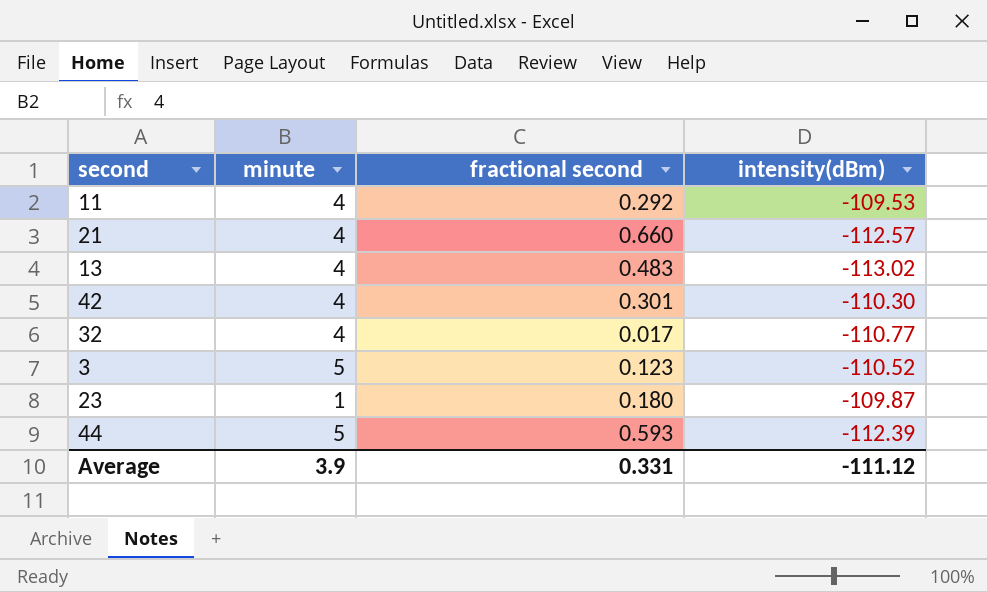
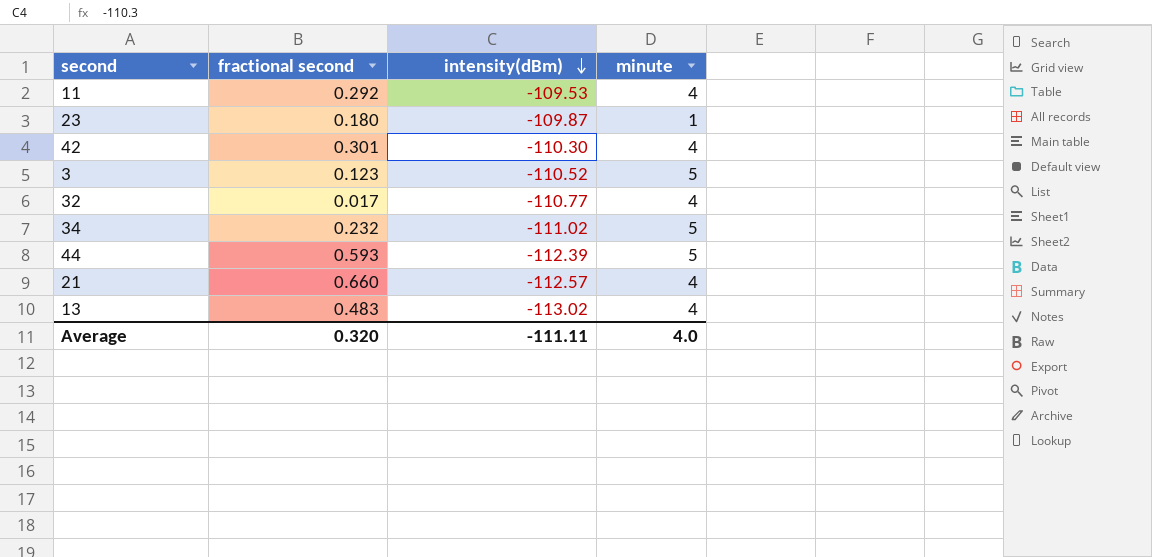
row order: none -> intensity(dBm) descending
column minute | position: 2 -> 4
row 34: none -> 0.232 | -111.02 | 5
Average | fractional second: 0.331 -> 0.320
Average | intensity(dBm): -111.12 -> -111.11
Average | minute: 3.9 -> 4.0

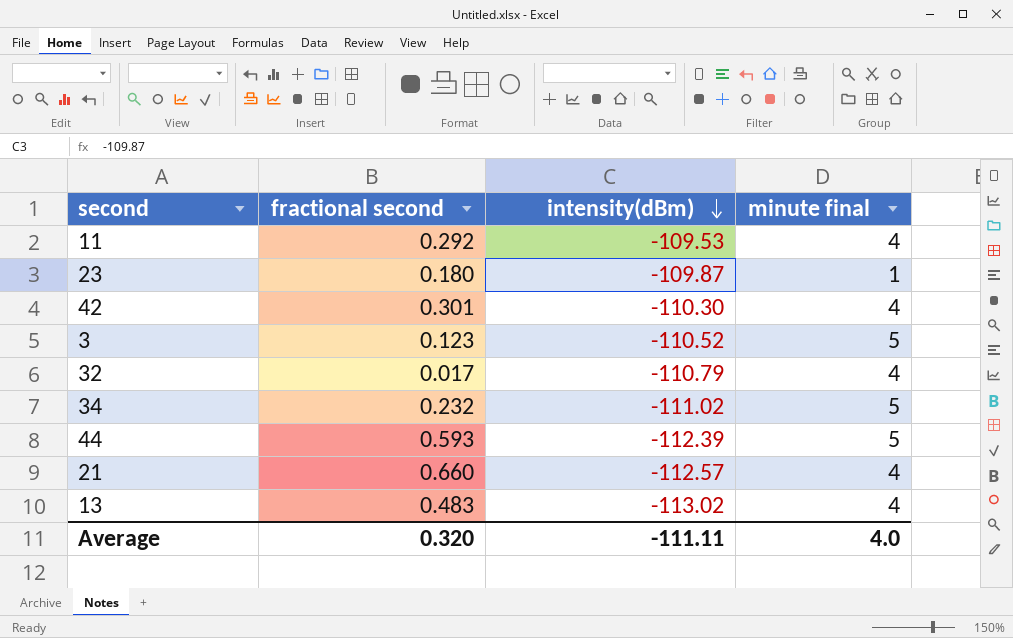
column name: minute -> minute final
32 | intensity(dBm): -110.77 -> -110.79

